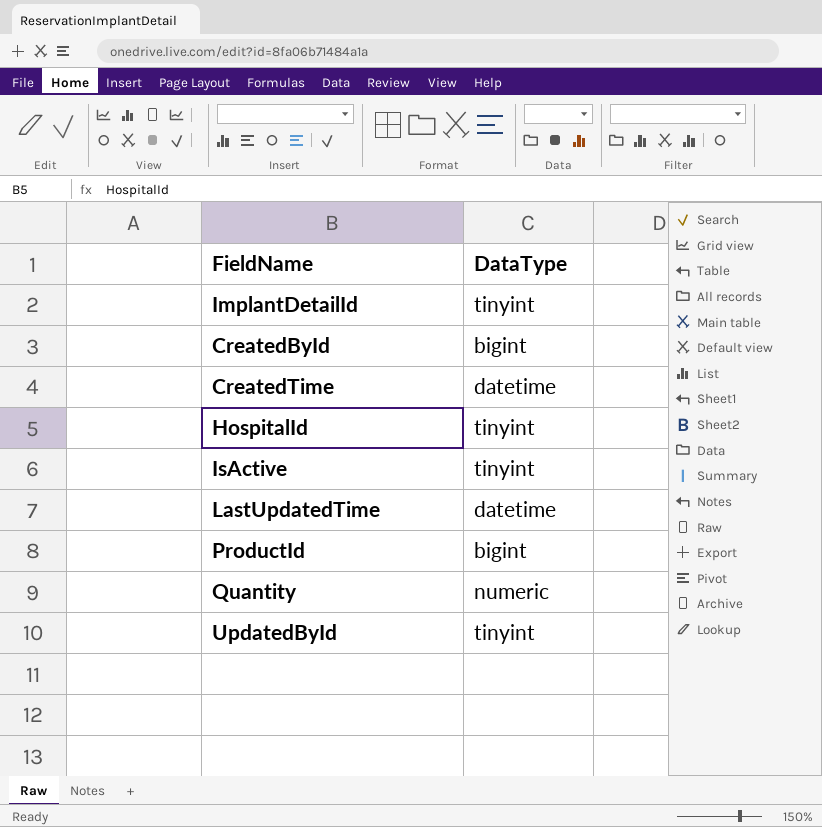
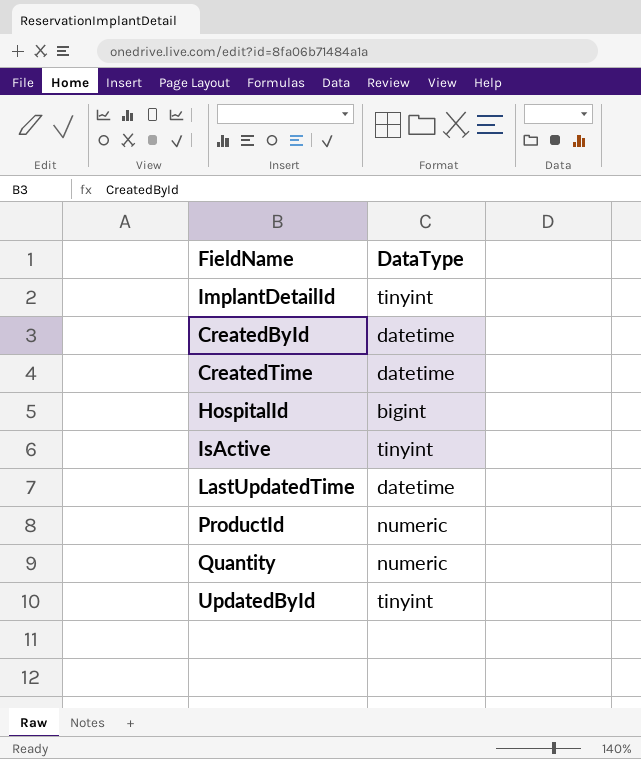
CreatedById | DataType: bigint -> datetime
HospitalId | DataType: tinyint -> bigint
ProductId | DataType: bigint -> numeric

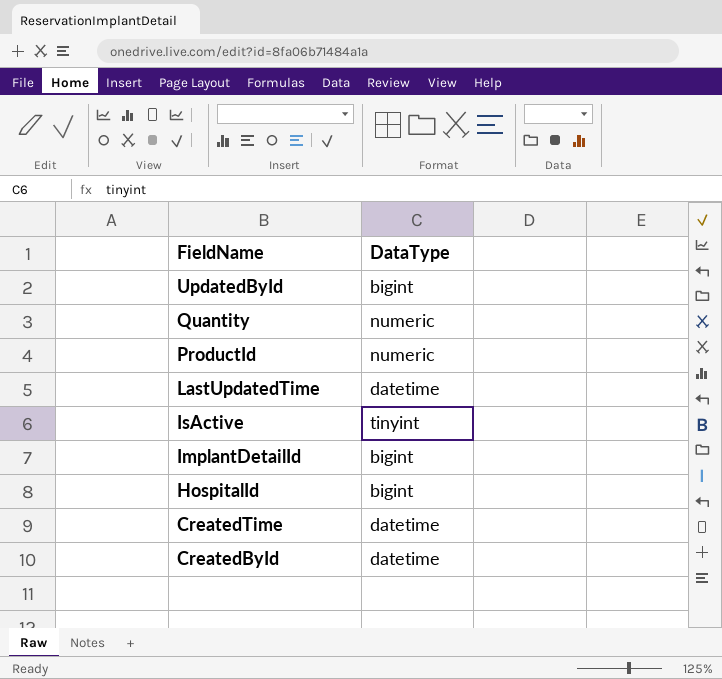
row order: none -> FieldName descending
UpdatedById | DataType: tinyint -> bigint
ImplantDetailId | DataType: tinyint -> bigint

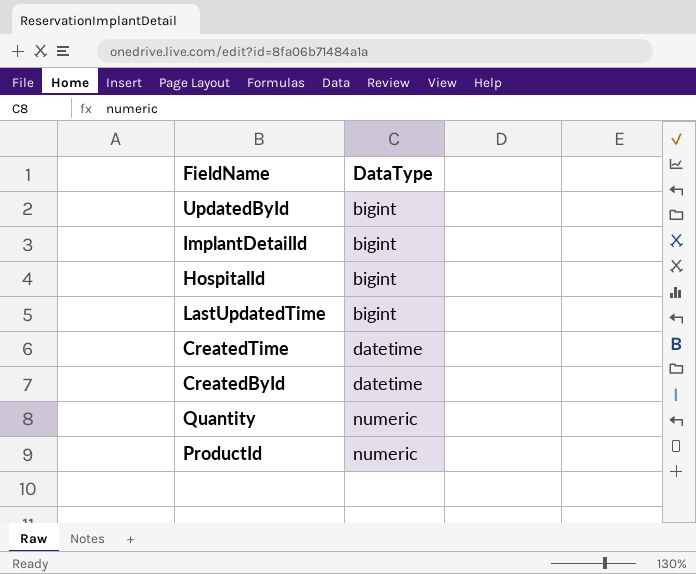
row order: FieldName descending -> DataType ascending
row IsActive: tinyint -> none
LastUpdatedTime | DataType: datetime -> bigint

